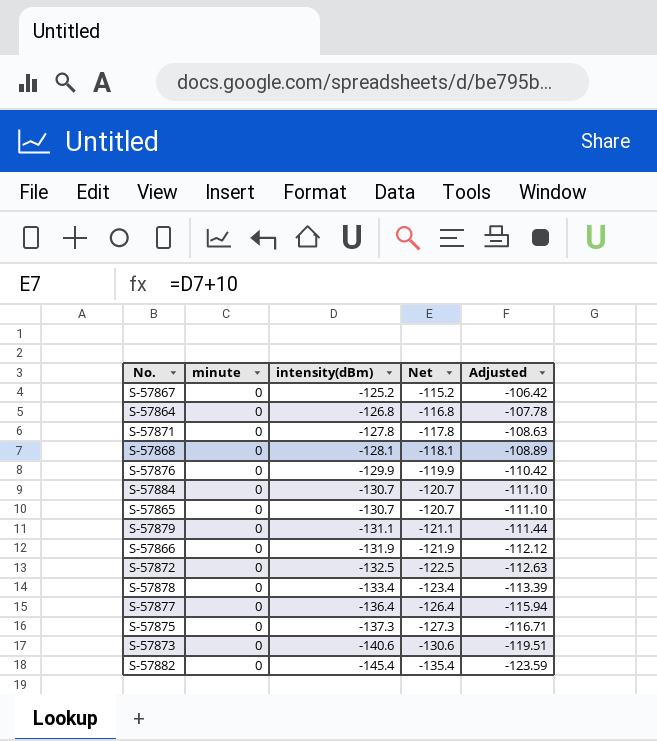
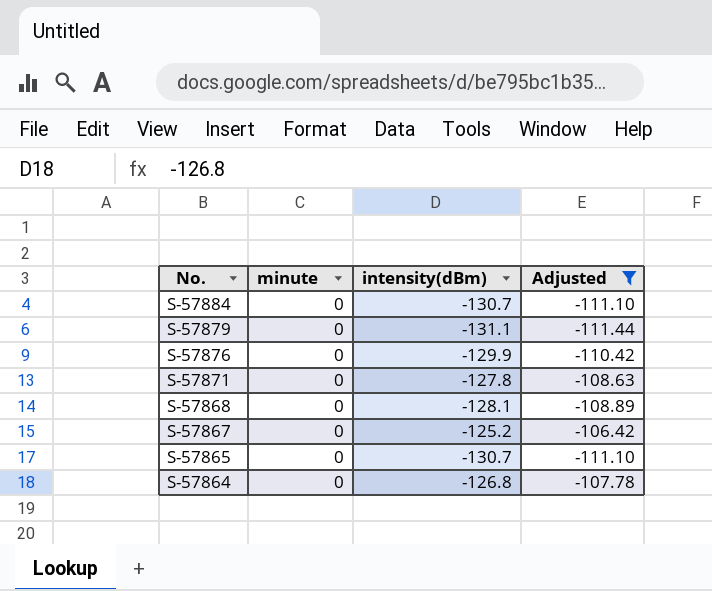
filter: none -> Adjusted >= -111.44
row order: intensity(dBm) descending -> No. descending
column Net | formula: [intensity(dBm)] + 10 -> none

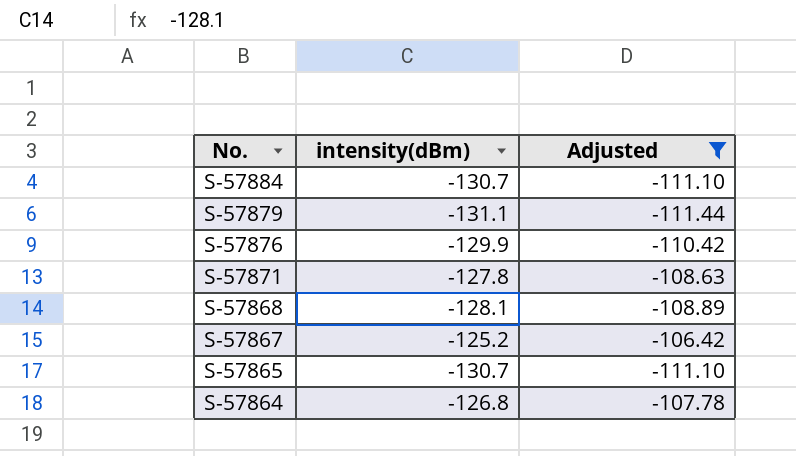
column minute | position: 2 -> none

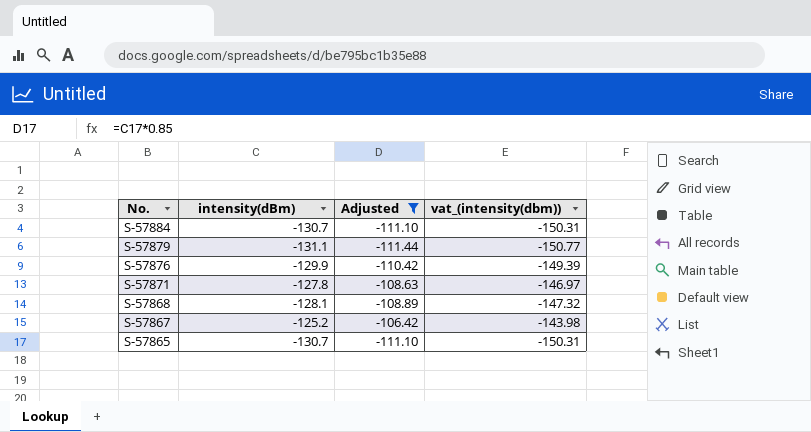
column vat_(intensity(dbm)) | formula: none -> [intensity(dBm)] * 1.15
row S-57864: -126.8 | -107.78 -> none

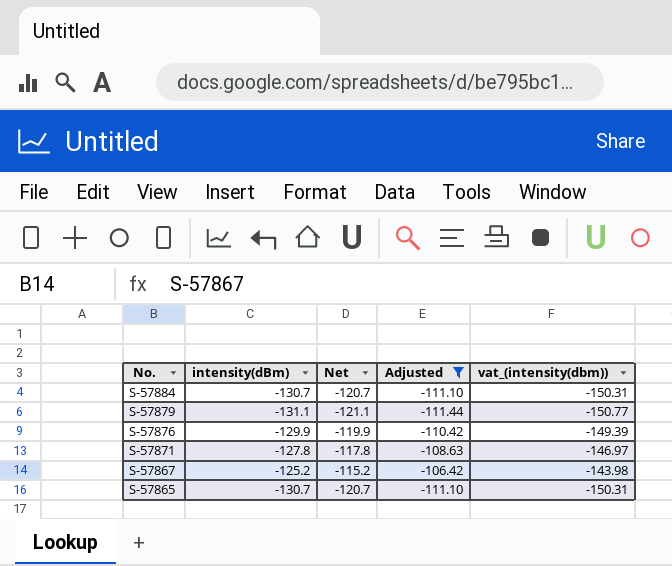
column Net | formula: none -> [intensity(dBm)] + 10
row S-57868: -128.1 | -108.89 | -147.32 -> none

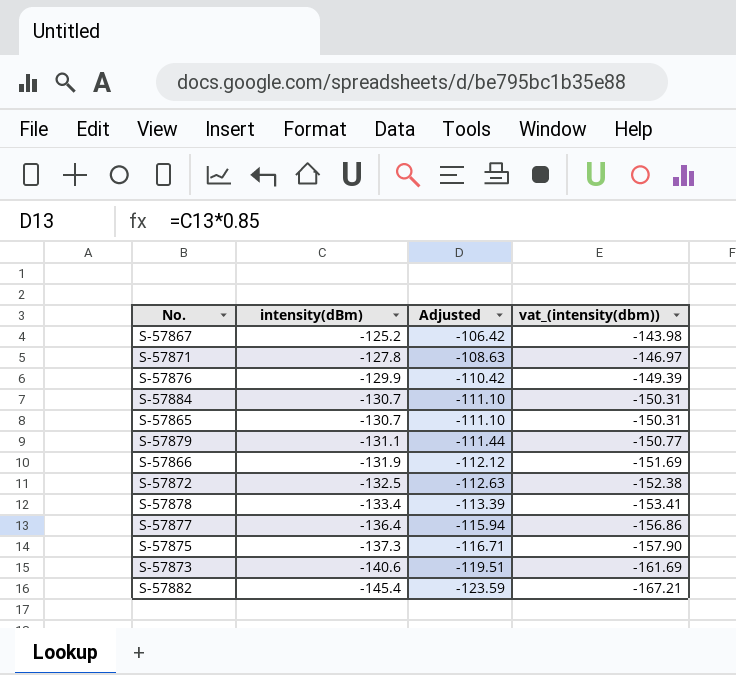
filter: Adjusted >= -111.44 -> none
row order: No. descending -> intensity(dBm) descending
column Net | formula: [intensity(dBm)] + 10 -> none

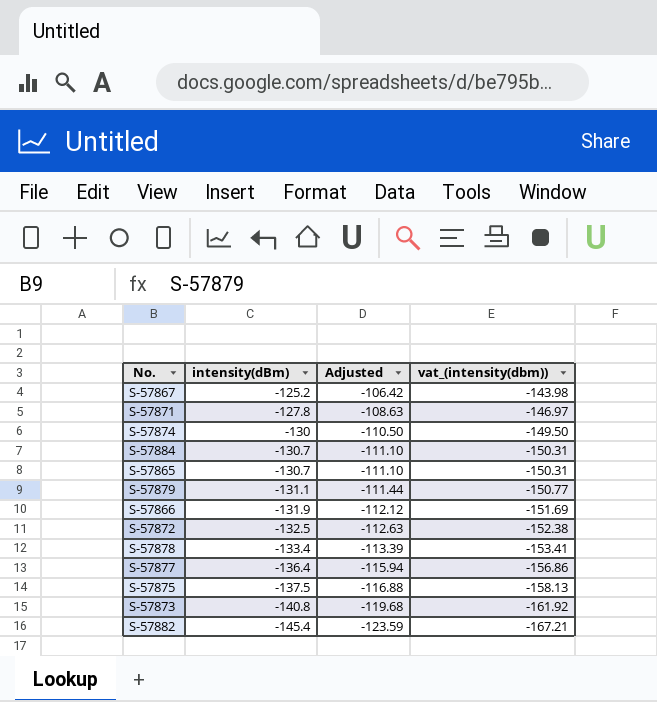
row S-57876: -129.9 | -110.42 | -149.39 -> none
row S-57874: none -> -130 | -110.50 | -149.50
S-57875 | intensity(dBm): -137.3 -> -137.5
S-57875 | Adjusted: -116.71 -> -116.88
S-57875 | vat_(intensity(dbm)): -157.90 -> -158.13
S-57873 | intensity(dBm): -140.6 -> -140.8
S-57873 | Adjusted: -119.51 -> -119.68
S-57873 | vat_(intensity(dbm)): -161.69 -> -161.92

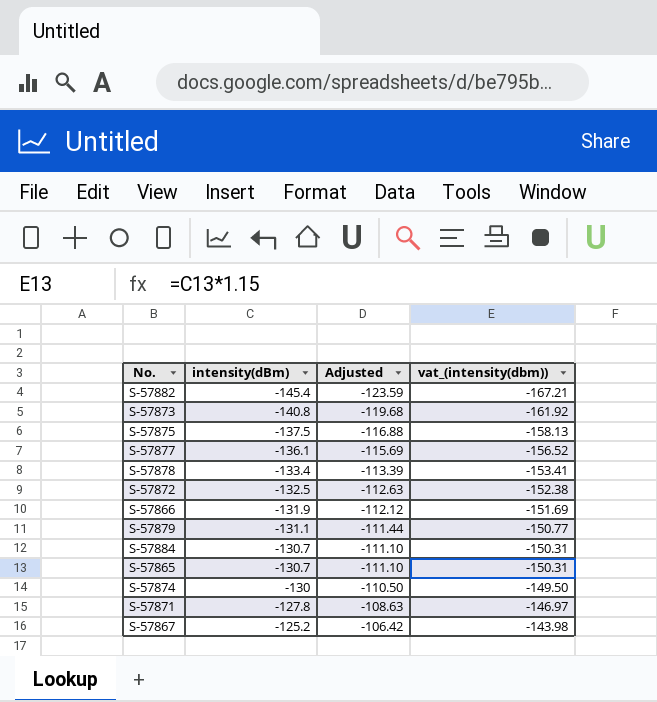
row order: intensity(dBm) descending -> intensity(dBm) ascending
S-57877 | intensity(dBm): -136.4 -> -136.1
S-57877 | Adjusted: -115.94 -> -115.69
S-57877 | vat_(intensity(dbm)): -156.86 -> -156.52

